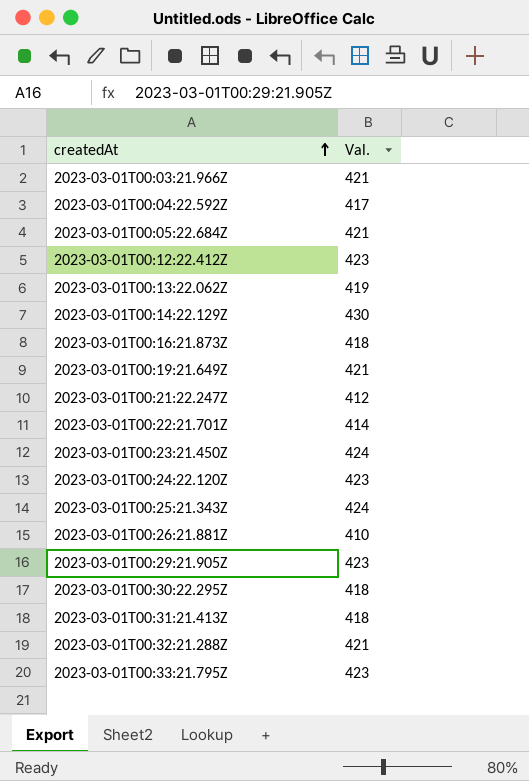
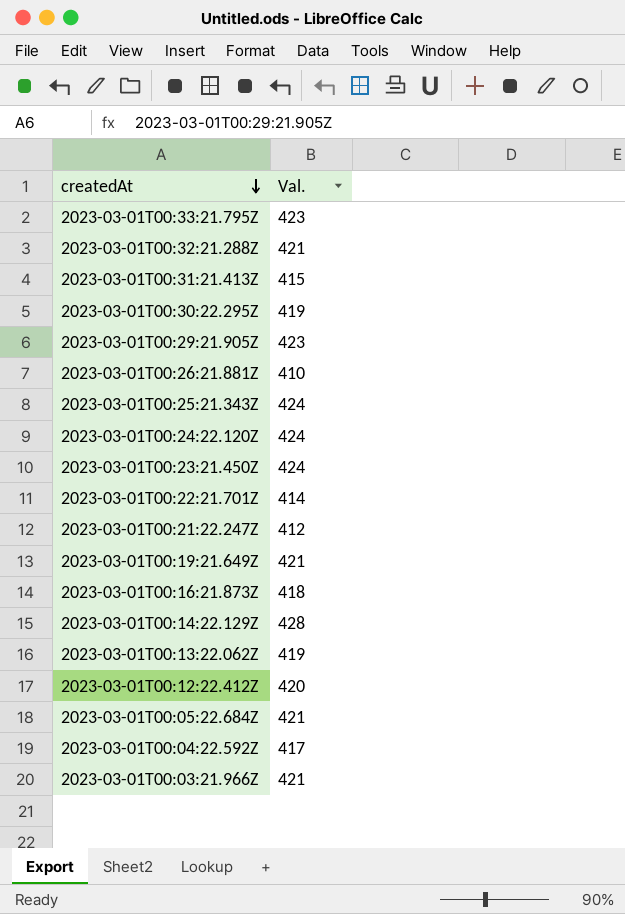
row order: createdAt ascending -> createdAt descending
2023-03-01T00:31:21.413Z | Val.: 418 -> 415
2023-03-01T00:30:22.295Z | Val.: 418 -> 419
2023-03-01T00:24:22.120Z | Val.: 423 -> 424
2023-03-01T00:14:22.129Z | Val.: 430 -> 428
2023-03-01T00:12:22.412Z | Val.: 423 -> 420

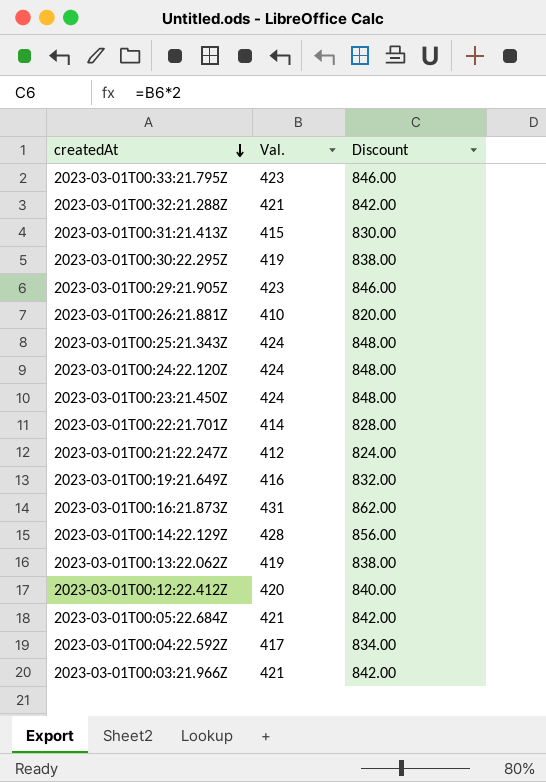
column Discount | formula: none -> [Val.] * 2
2023-03-01T00:19:21.649Z | Val.: 421 -> 416
2023-03-01T00:16:21.873Z | Val.: 418 -> 431

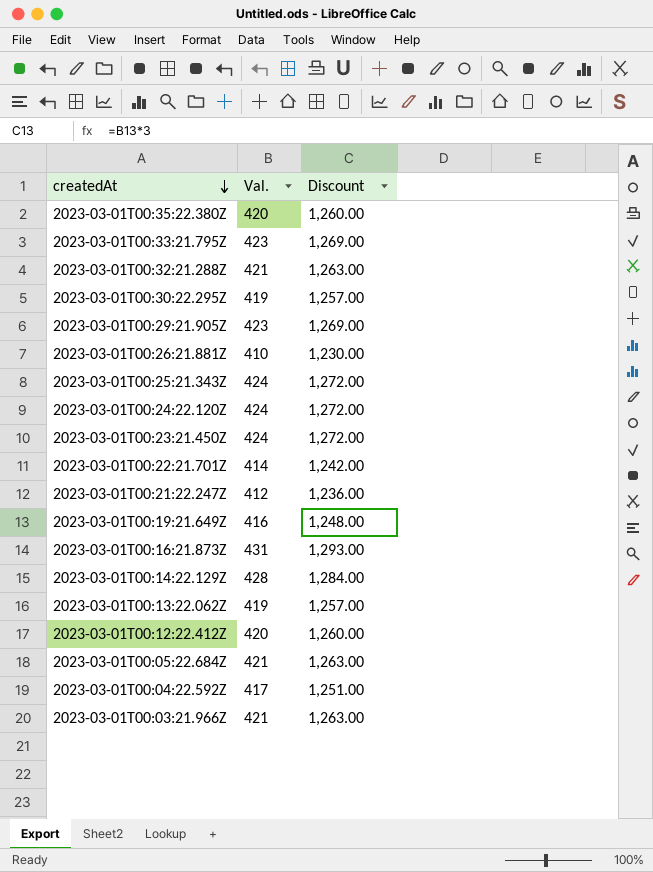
column Discount | formula: [Val.] * 2 -> [Val.] * 3
row 2023-03-01T00:31:21.413Z: 415 | 830.00 -> none
row 2023-03-01T00:35:22.380Z: none -> 420 | 1,260.00

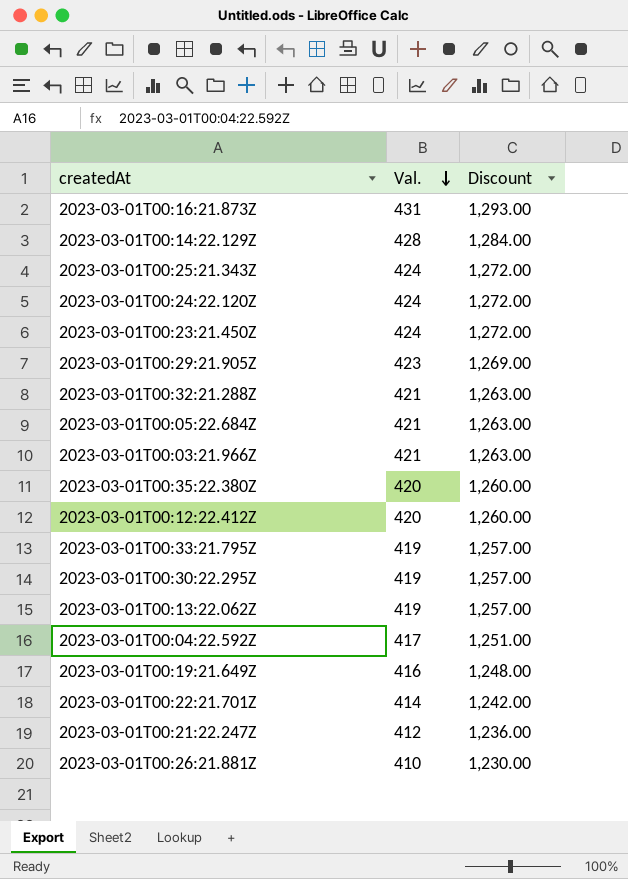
row order: createdAt descending -> Val. descending
2023-03-01T00:33:21.795Z | Val.: 423 -> 419
2023-03-01T00:33:21.795Z | Discount: 1,269.00 -> 1,257.00

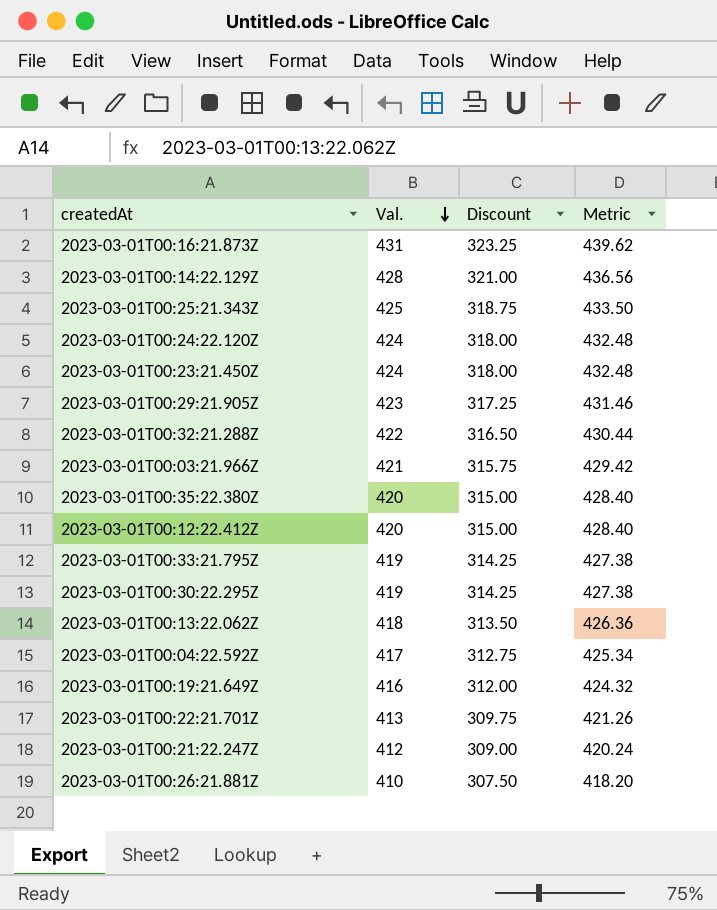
column Discount | formula: [Val.] * 3 -> [Val.] * 0.75
column Metric | formula: none -> [Val.] * 1.02
row 2023-03-01T00:05:22.684Z: 421 | 1,263.00 -> none
2023-03-01T00:25:21.343Z | Val.: 424 -> 425
2023-03-01T00:32:21.288Z | Val.: 421 -> 422
2023-03-01T00:13:22.062Z | Val.: 419 -> 418
2023-03-01T00:22:21.701Z | Val.: 414 -> 413

